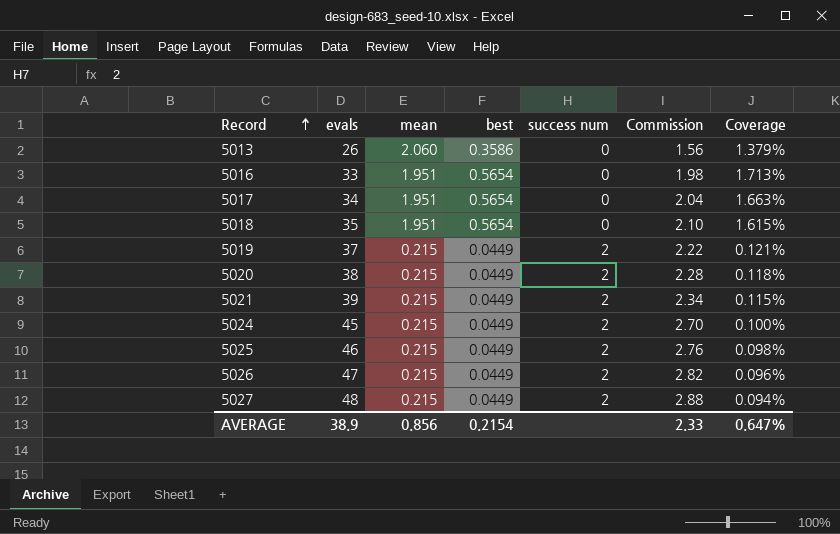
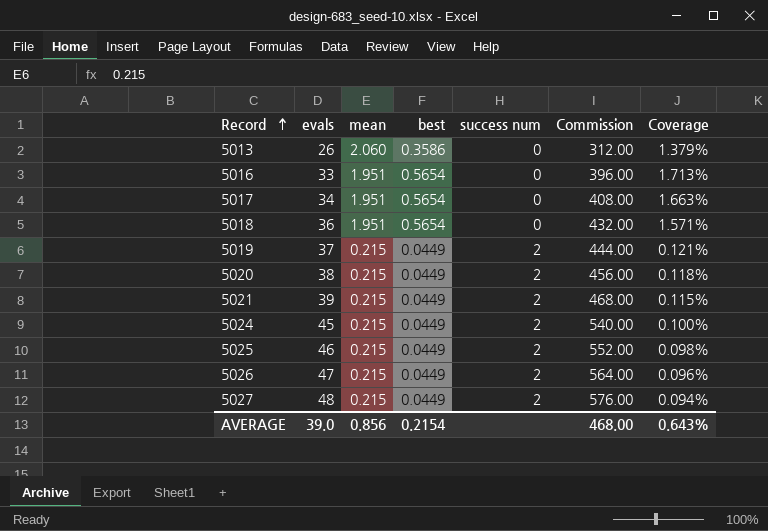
column Commission | formula: [evals] * 0.06 -> [evals] * 12
5018 | evals: 35 -> 36
5018 | Coverage: 1.615% -> 1.571%
AVERAGE | evals: 38.9 -> 39.0
AVERAGE | Commission: 2.33 -> 468.00
AVERAGE | Coverage: 0.647% -> 0.643%

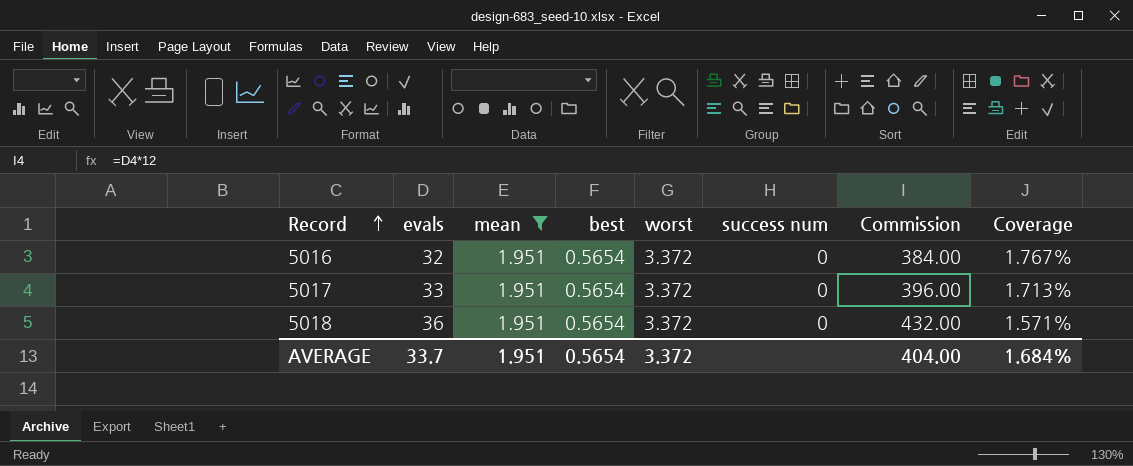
filter: none -> mean = 1.951
column worst | position: none -> 5
5016 | evals: 33 -> 32
5016 | Commission: 396.00 -> 384.00
5016 | Coverage: 1.713% -> 1.767%
5017 | evals: 34 -> 33
5017 | Commission: 408.00 -> 396.00
5017 | Coverage: 1.663% -> 1.713%
AVERAGE | evals: 39.0 -> 33.7
AVERAGE | mean: 0.856 -> 1.951
AVERAGE | best: 0.2154 -> 0.5654
AVERAGE | Commission: 468.00 -> 404.00
AVERAGE | Coverage: 0.643% -> 1.684%

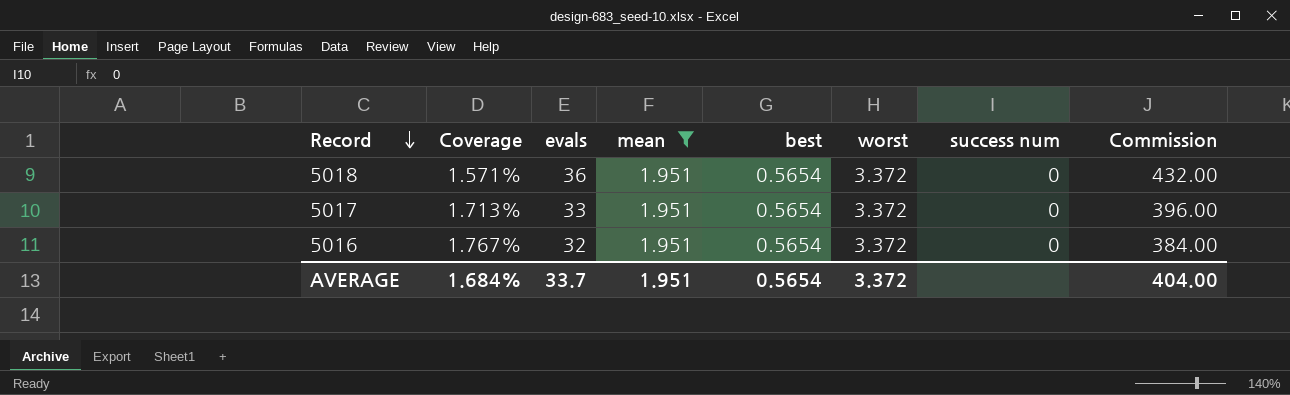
row order: Record ascending -> Record descending
column Coverage | position: 8 -> 2

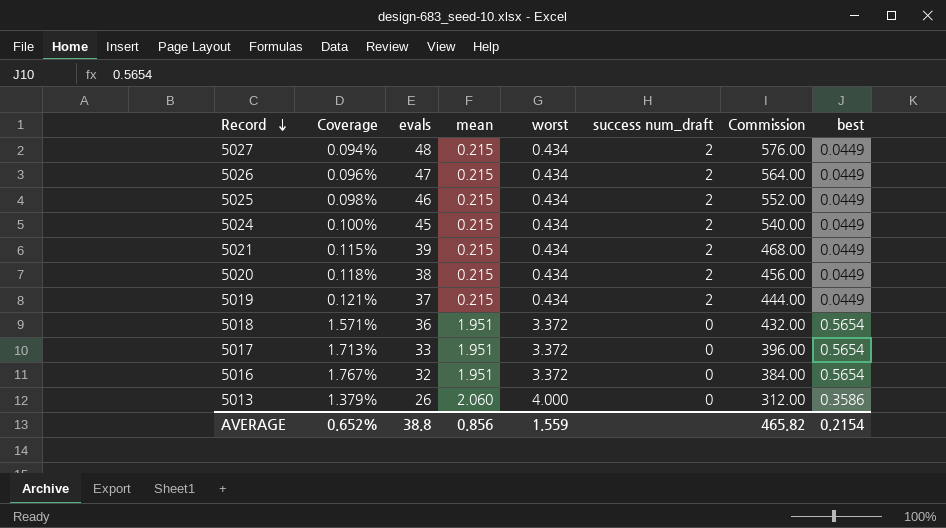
filter: mean = 1.951 -> none
column name: success num -> success num_draft
column best | position: 5 -> 8
AVERAGE | Coverage: 1.684% -> 0.652%
AVERAGE | evals: 33.7 -> 38.8
AVERAGE | mean: 1.951 -> 0.856
AVERAGE | worst: 3.372 -> 1.559
AVERAGE | Commission: 404.00 -> 465.82
AVERAGE | best: 0.5654 -> 0.2154

